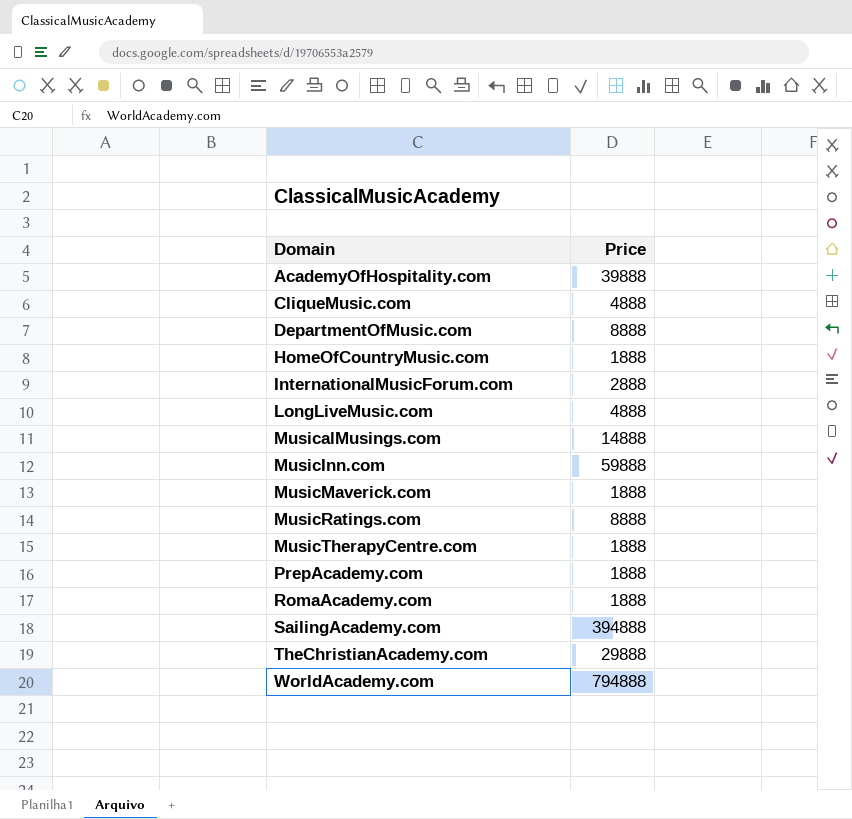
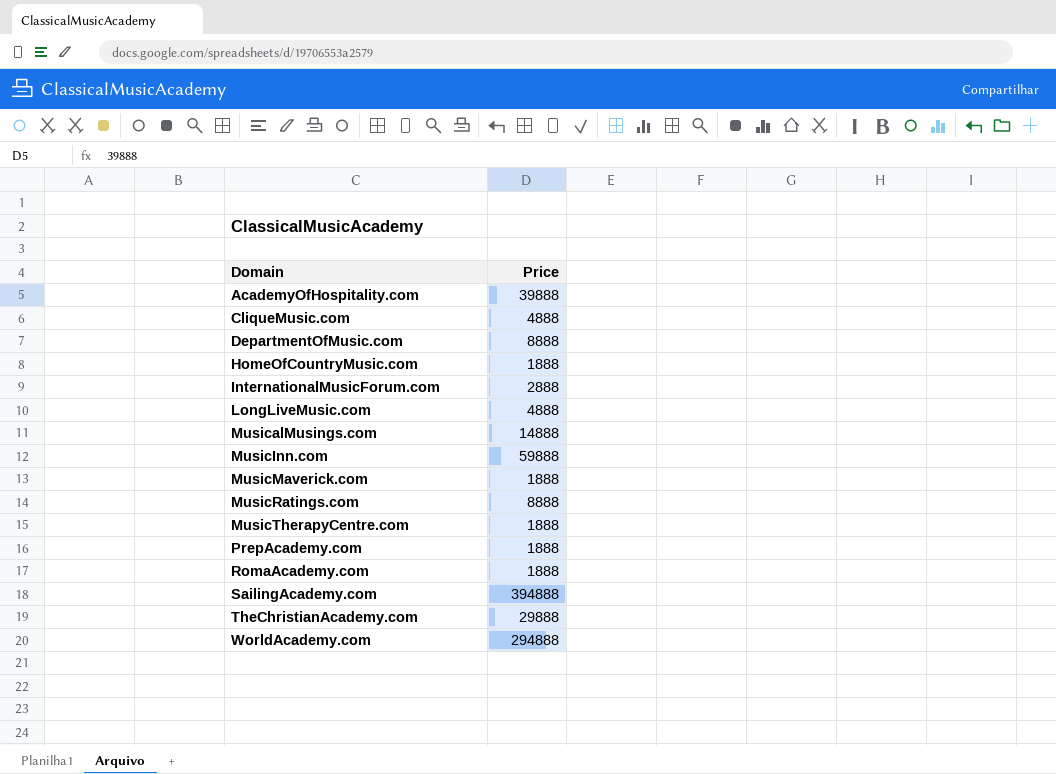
WorldAcademy.com | Price: 794888 -> 294888

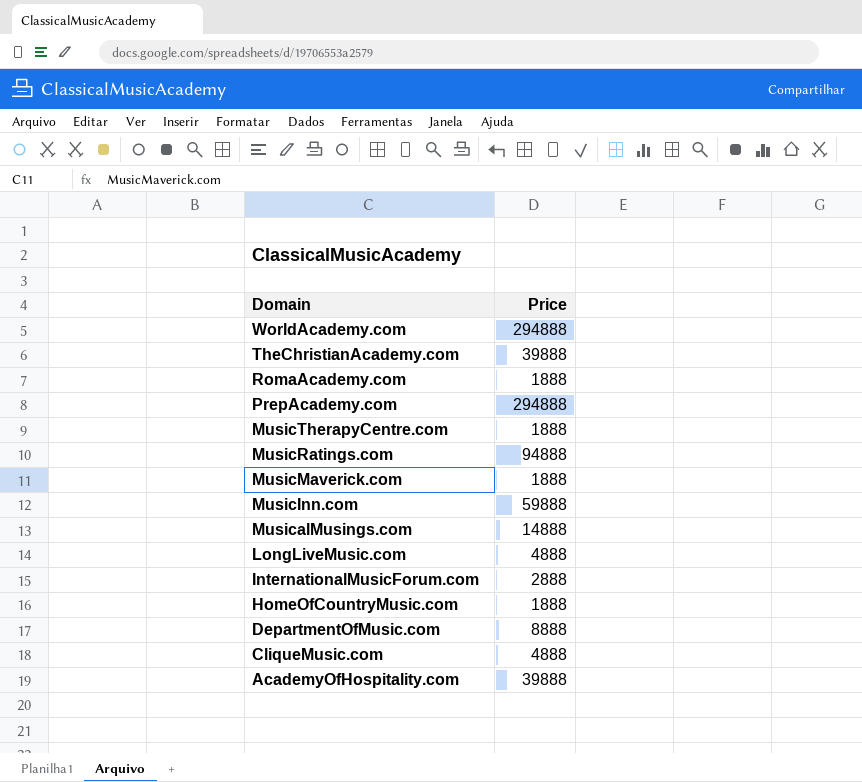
row order: Domain ascending -> Domain descending
row SailingAcademy.com: 394888 -> none
TheChristianAcademy.com | Price: 29888 -> 39888
PrepAcademy.com | Price: 1888 -> 294888
MusicRatings.com | Price: 8888 -> 94888

